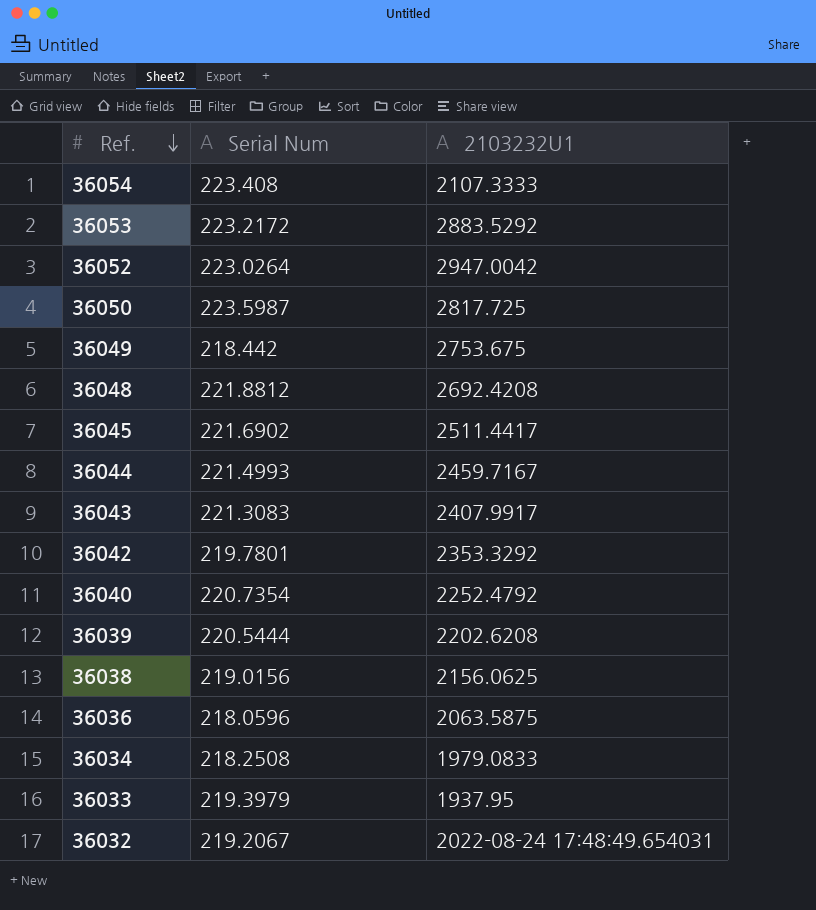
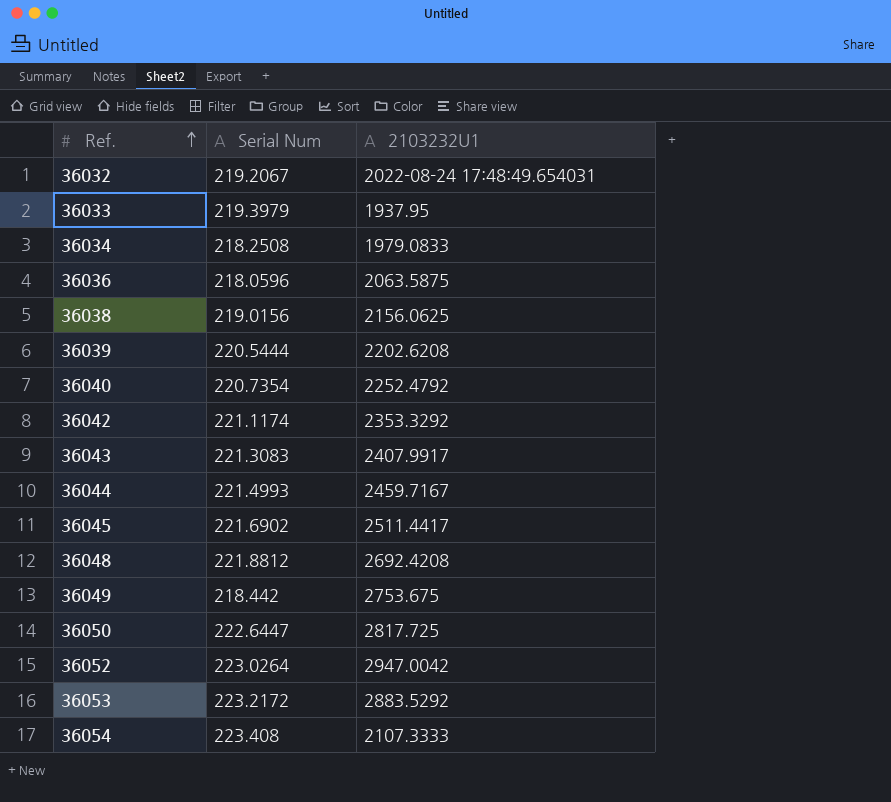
row order: Ref. descending -> Ref. ascending
36042 | Serial Num: 219.7801 -> 221.1174
36050 | Serial Num: 223.5987 -> 222.6447

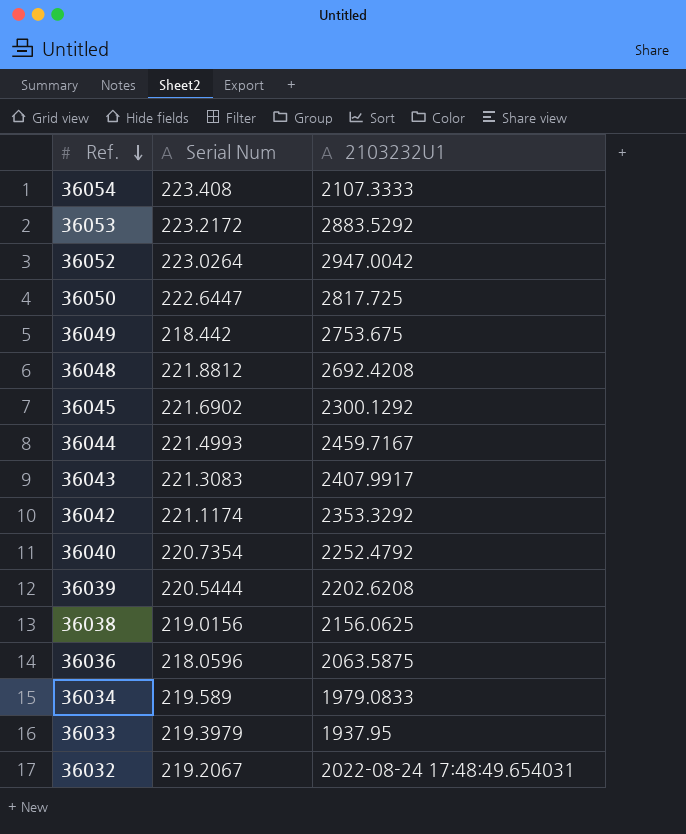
row order: Ref. ascending -> Ref. descending
36045 | 2103232U1: 2511.4417 -> 2300.1292
36034 | Serial Num: 218.2508 -> 219.589

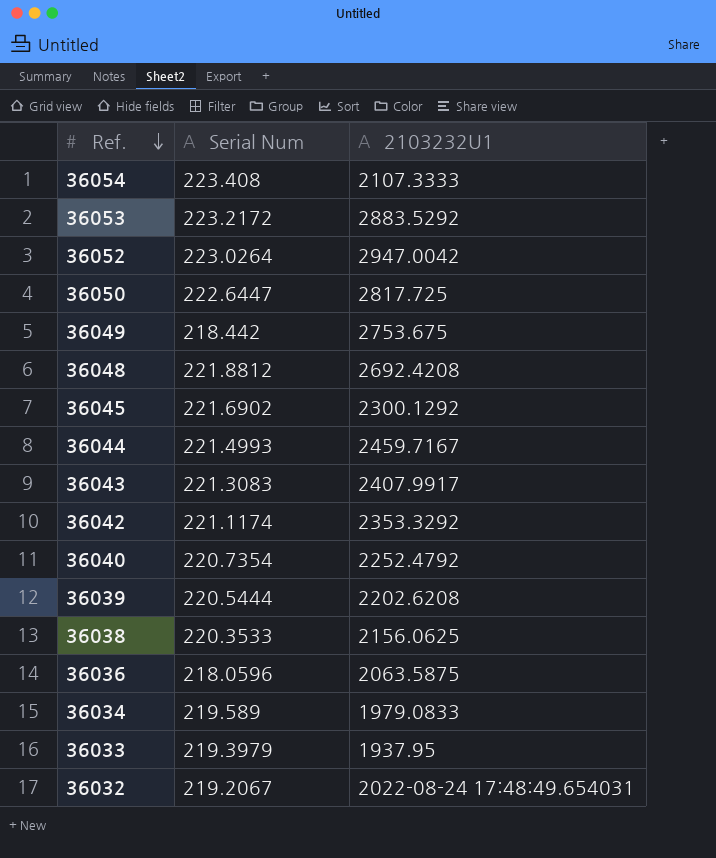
36038 | Serial Num: 219.0156 -> 220.3533

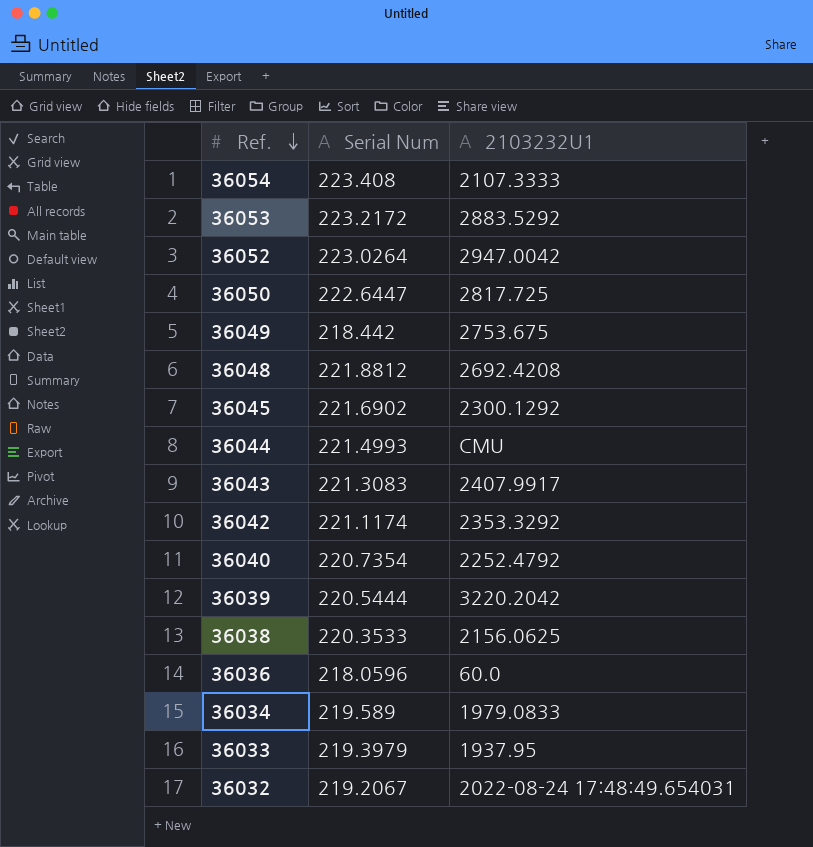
36044 | 2103232U1: 2459.7167 -> CMU
36039 | 2103232U1: 2202.6208 -> 3220.2042
36036 | 2103232U1: 2063.5875 -> 60.0

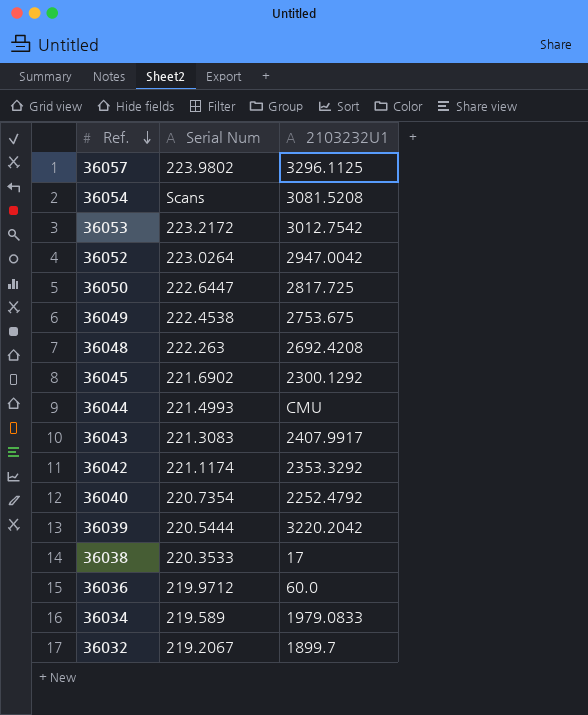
row 36033: 219.3979 | 1937.95 -> none
row 36057: none -> 223.9802 | 3296.1125
36054 | Serial Num: 223.408 -> Scans
36054 | 2103232U1: 2107.3333 -> 3081.5208
36053 | 2103232U1: 2883.5292 -> 3012.7542
36049 | Serial Num: 218.442 -> 222.4538
36048 | Serial Num: 221.8812 -> 222.263
36038 | 2103232U1: 2156.0625 -> 17
36036 | Serial Num: 218.0596 -> 219.9712
36032 | 2103232U1: 2022-08-24 17:48:49.654031 -> 1899.7

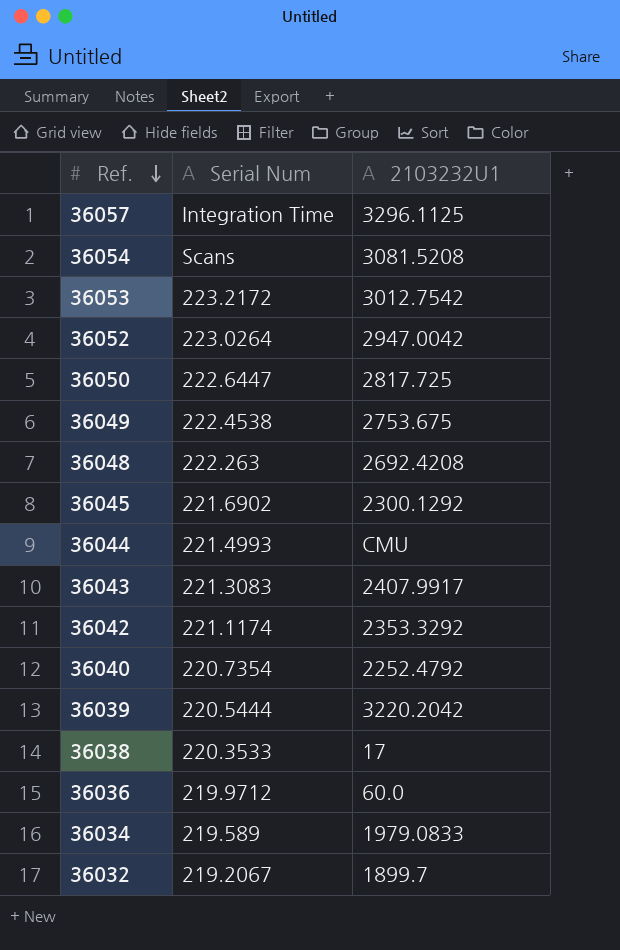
36057 | Serial Num: 223.9802 -> Integration Time

